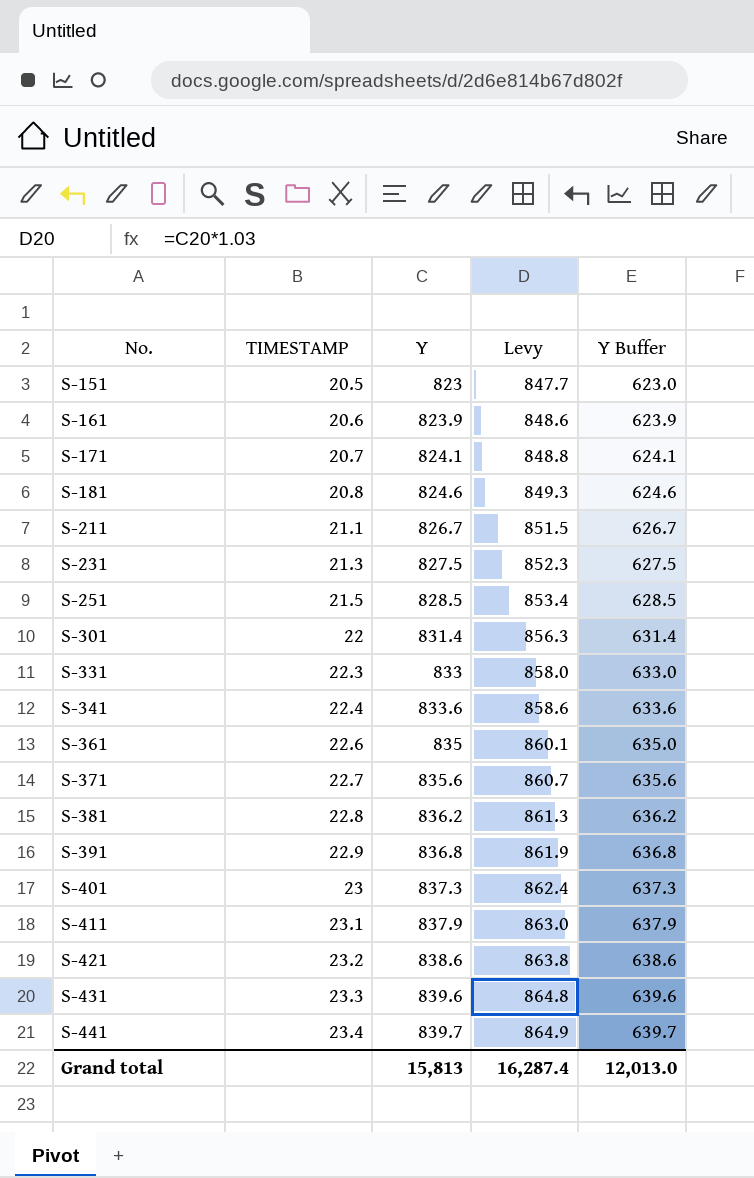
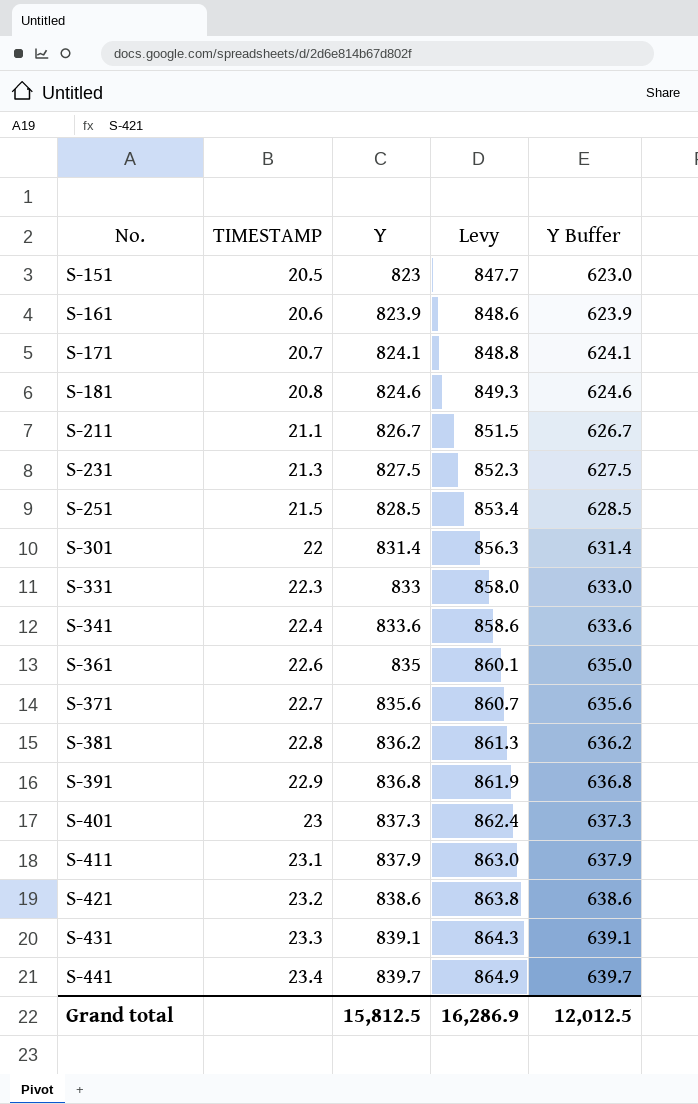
S-431 | Y: 839.6 -> 839.1
S-431 | Levy: 864.8 -> 864.3
S-431 | Y Buffer: 639.6 -> 639.1
Grand total | Y: 15,813 -> 15,812.5
Grand total | Levy: 16,287.4 -> 16,286.9
Grand total | Y Buffer: 12,013.0 -> 12,012.5

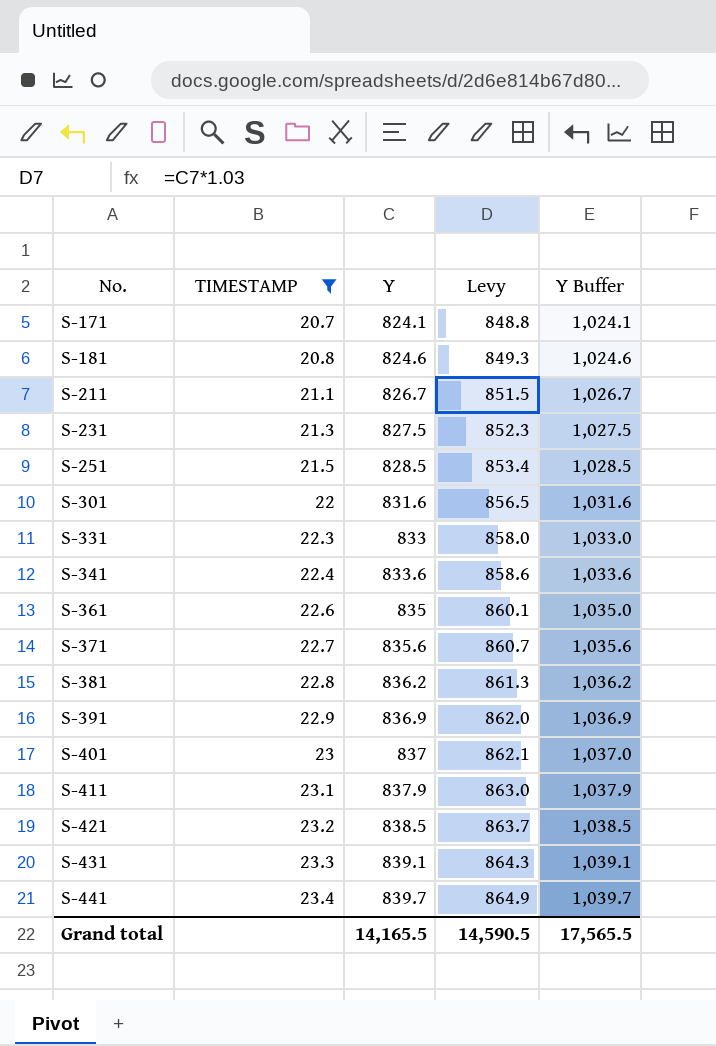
filter: none -> TIMESTAMP >= 20.7
column Y Buffer | formula: [Y] - 200 -> [Y] + 200
S-301 | Y: 831.4 -> 831.6
S-301 | Levy: 856.3 -> 856.5
S-391 | Y: 836.8 -> 836.9
S-391 | Levy: 861.9 -> 862.0
S-401 | Y: 837.3 -> 837
S-401 | Levy: 862.4 -> 862.1
S-421 | Y: 838.6 -> 838.5
S-421 | Levy: 863.8 -> 863.7
Grand total | Y: 15,812.5 -> 14,165.5
Grand total | Levy: 16,286.9 -> 14,590.5
Grand total | Y Buffer: 12,012.5 -> 17,565.5

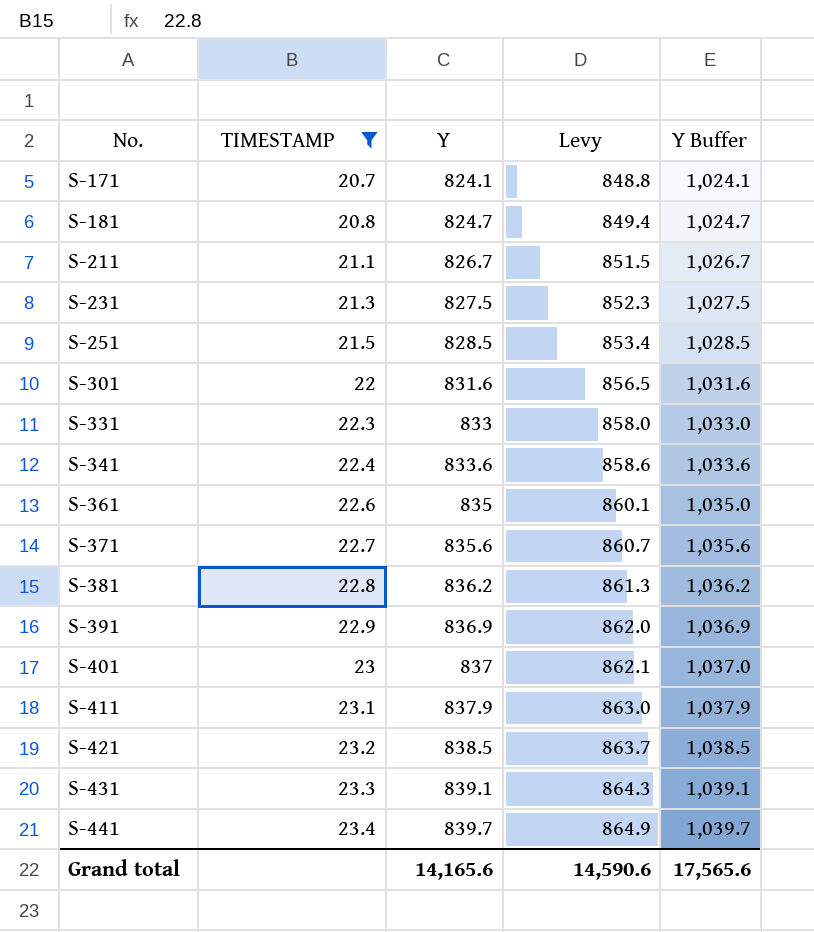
S-181 | Y: 824.6 -> 824.7
S-181 | Levy: 849.3 -> 849.4
S-181 | Y Buffer: 1,024.6 -> 1,024.7
Grand total | Y: 14,165.5 -> 14,165.6
Grand total | Levy: 14,590.5 -> 14,590.6
Grand total | Y Buffer: 17,565.5 -> 17,565.6

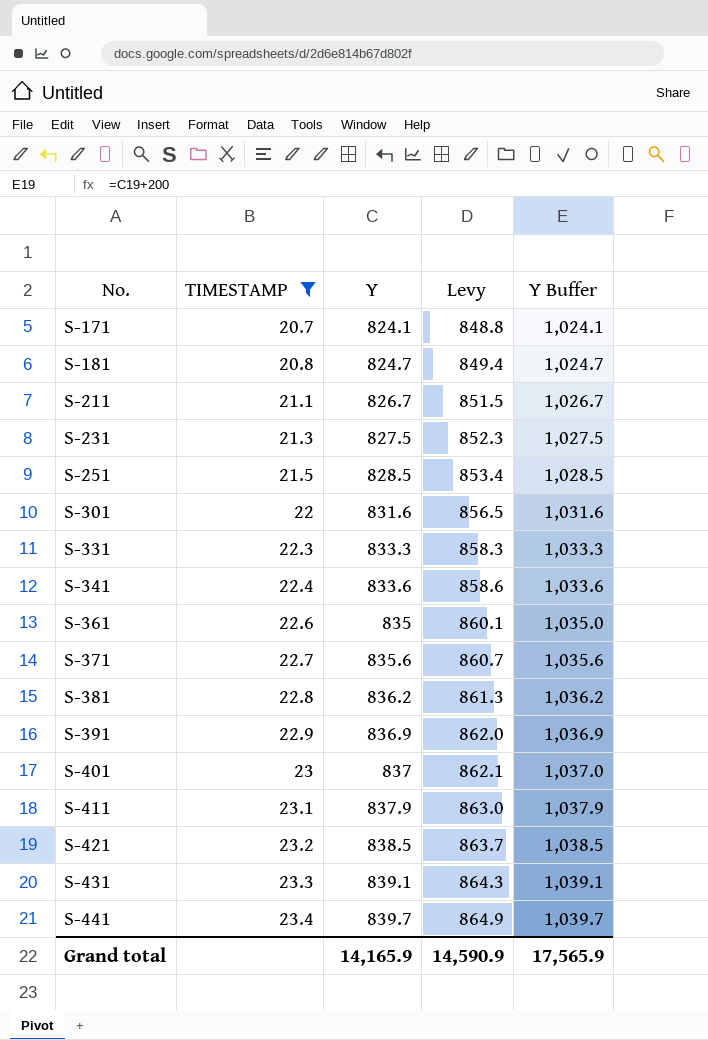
S-331 | Y: 833 -> 833.3
S-331 | Levy: 858.0 -> 858.3
S-331 | Y Buffer: 1,033.0 -> 1,033.3
Grand total | Y: 14,165.6 -> 14,165.9
Grand total | Levy: 14,590.6 -> 14,590.9
Grand total | Y Buffer: 17,565.6 -> 17,565.9

